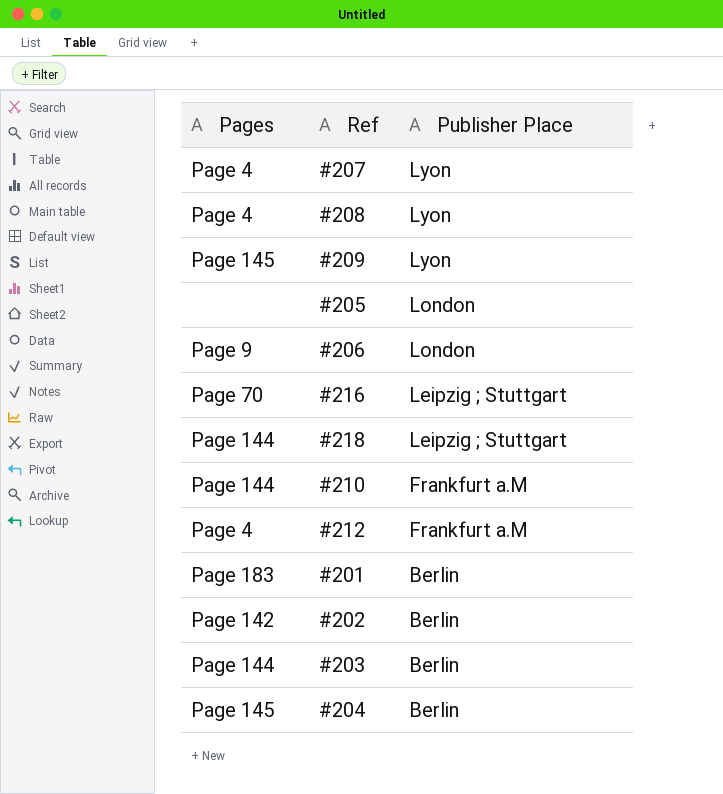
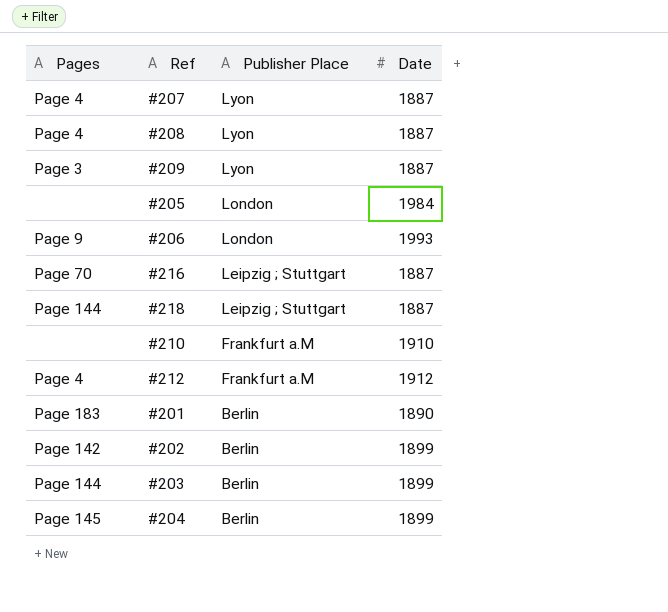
column Date | position: none -> 4
#209 | Pages: Page 145 -> Page 3
#210 | Pages: Page 144 -> none

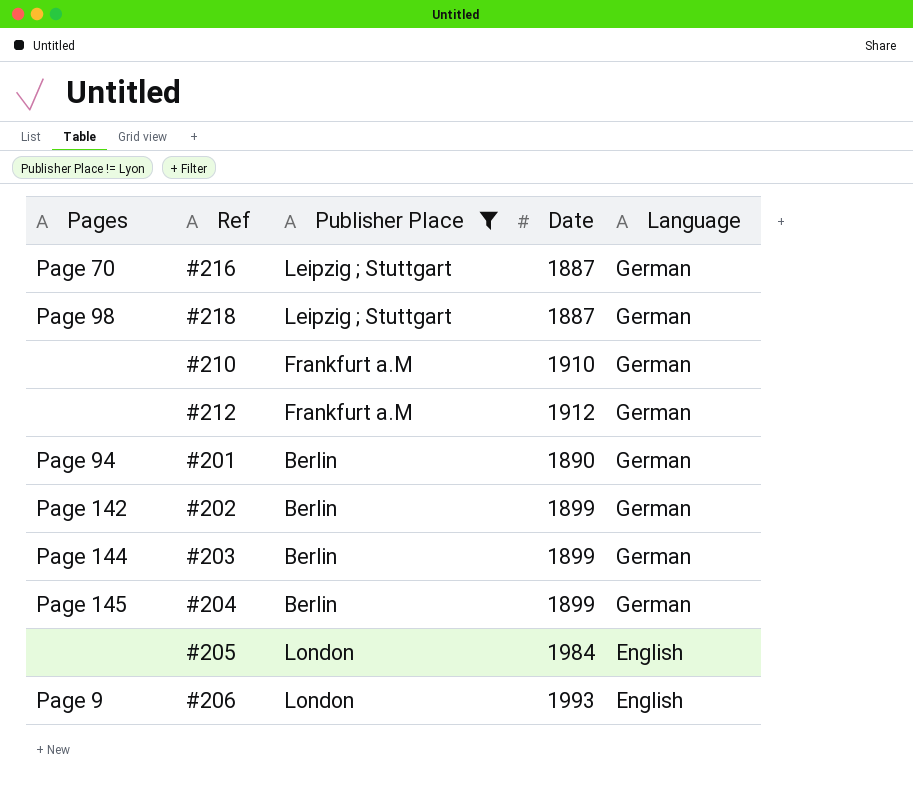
filter: none -> Publisher Place != Lyon
row order: Publisher Place descending -> Language descending
column Language | position: none -> 5
#218 | Pages: Page 144 -> Page 98
#212 | Pages: Page 4 -> none
#201 | Pages: Page 183 -> Page 94

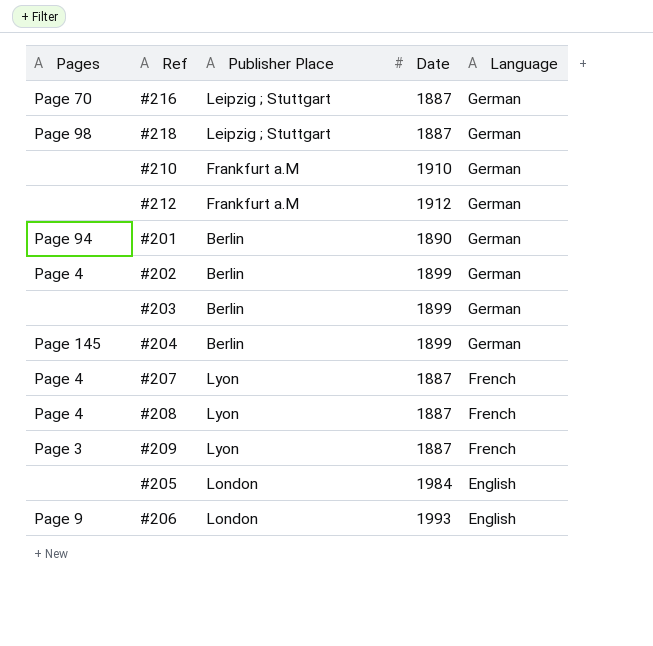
filter: Publisher Place != Lyon -> none
#202 | Pages: Page 142 -> Page 4
#203 | Pages: Page 144 -> none

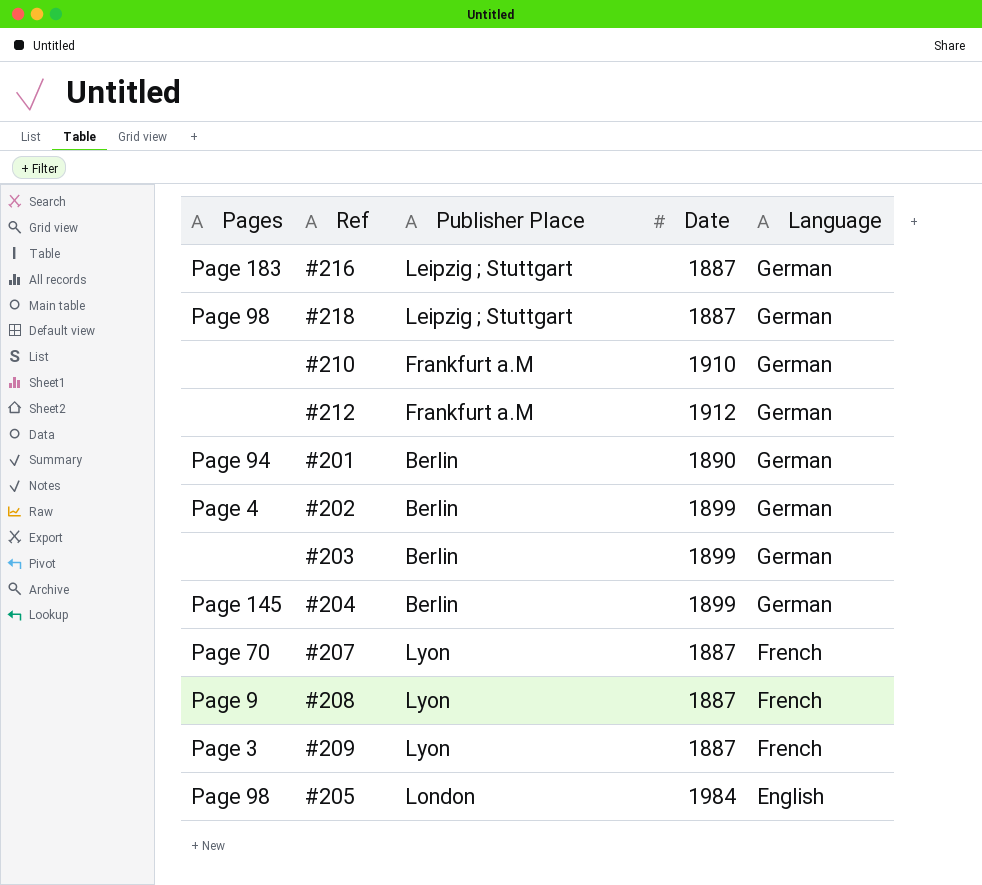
row #206: Page 9 | London | 1993 | English -> none
#216 | Pages: Page 70 -> Page 183
#207 | Pages: Page 4 -> Page 70
#208 | Pages: Page 4 -> Page 9
#205 | Pages: none -> Page 98

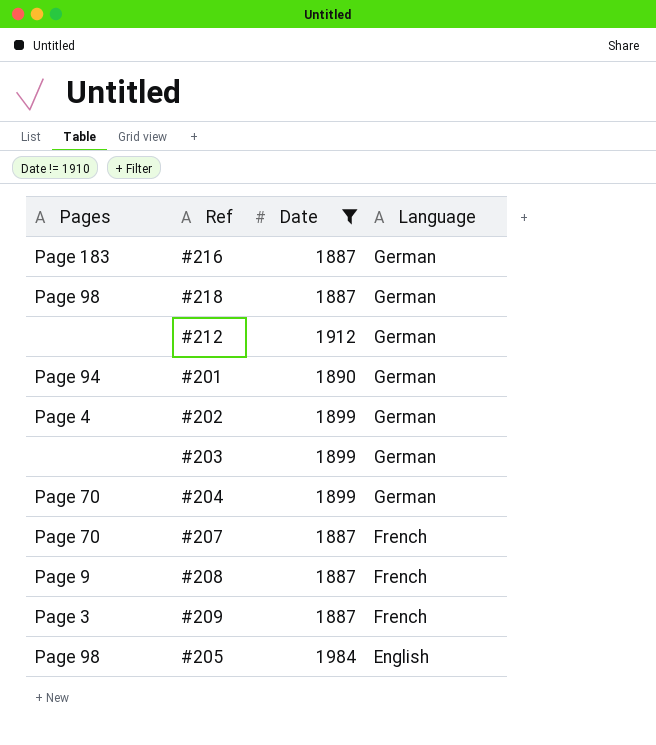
filter: none -> Date != 1910
column Publisher Place | position: 3 -> none
#204 | Pages: Page 145 -> Page 70

